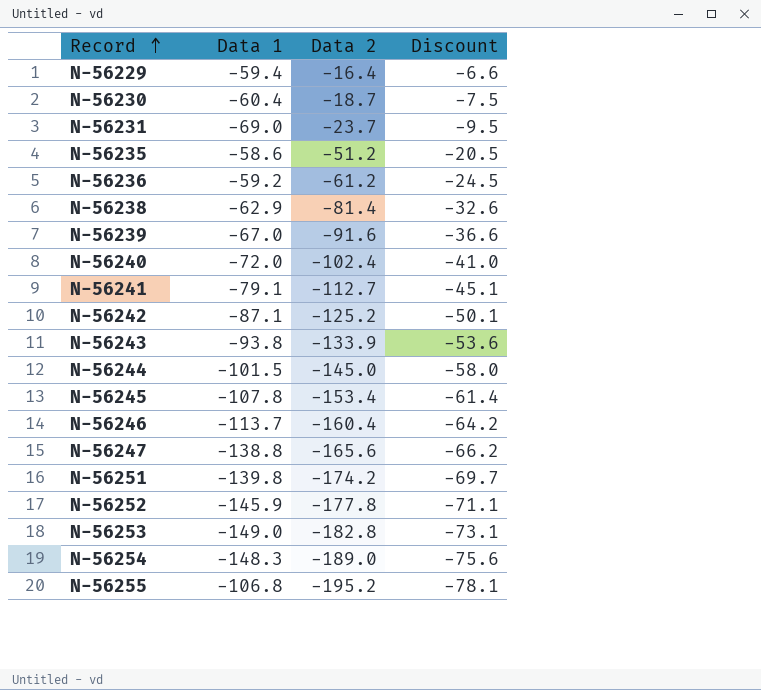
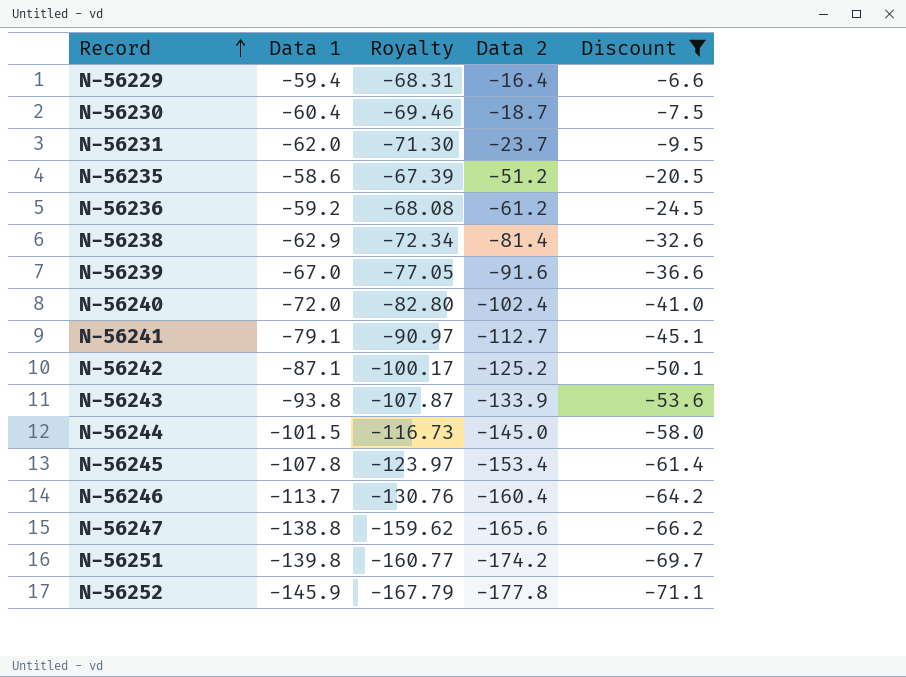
filter: none -> Discount >= -71.1
column Royalty | formula: none -> [Data 1] * 1.15
N-56231 | Data 1: -69.0 -> -62.0

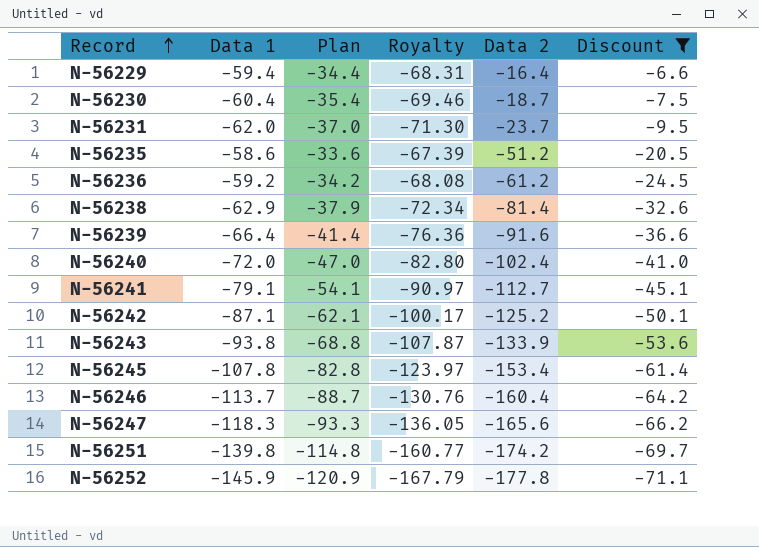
column Plan | formula: none -> [Data 1] + 25
row N-56244: -101.5 | -116.73 | -145.0 | -58.0 -> none
N-56239 | Data 1: -67.0 -> -66.4
N-56239 | Royalty: -77.05 -> -76.36
N-56247 | Data 1: -138.8 -> -118.3
N-56247 | Royalty: -159.62 -> -136.05

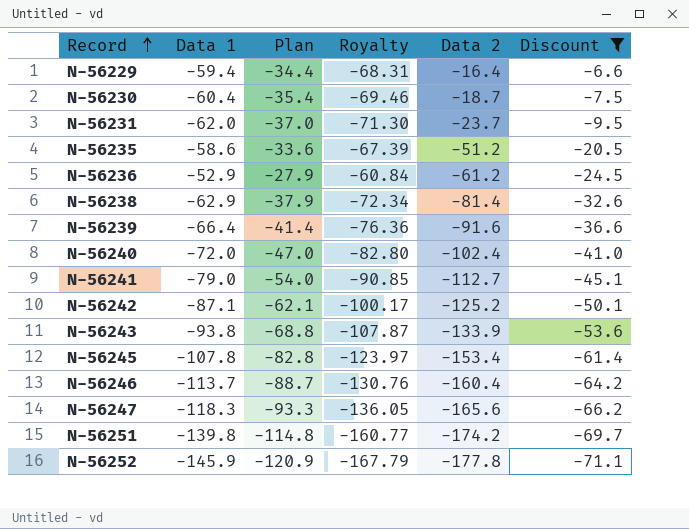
N-56236 | Data 1: -59.2 -> -52.9
N-56236 | Plan: -34.2 -> -27.9
N-56236 | Royalty: -68.08 -> -60.84
N-56241 | Data 1: -79.1 -> -79.0
N-56241 | Plan: -54.1 -> -54.0
N-56241 | Royalty: -90.97 -> -90.85

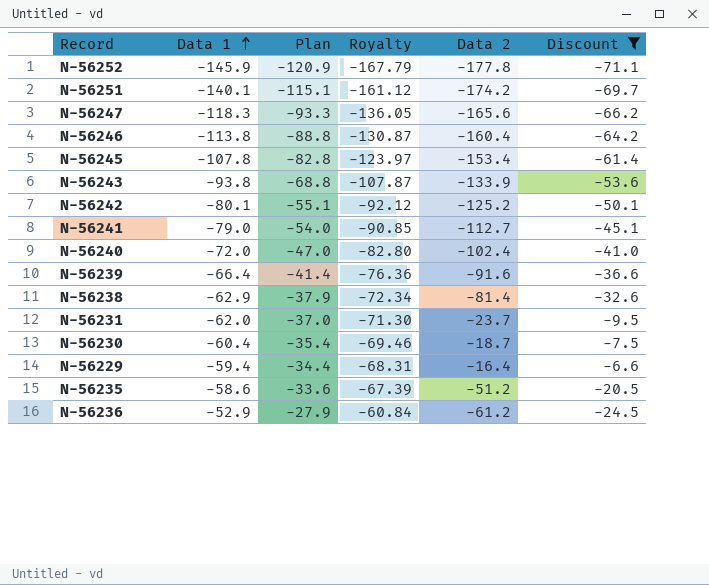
row order: Record ascending -> Data 1 ascending
N-56251 | Data 1: -139.8 -> -140.1
N-56251 | Plan: -114.8 -> -115.1
N-56251 | Royalty: -160.77 -> -161.12
N-56246 | Data 1: -113.7 -> -113.8
N-56246 | Plan: -88.7 -> -88.8
N-56246 | Royalty: -130.76 -> -130.87
N-56242 | Data 1: -87.1 -> -80.1
N-56242 | Plan: -62.1 -> -55.1
N-56242 | Royalty: -100.17 -> -92.12

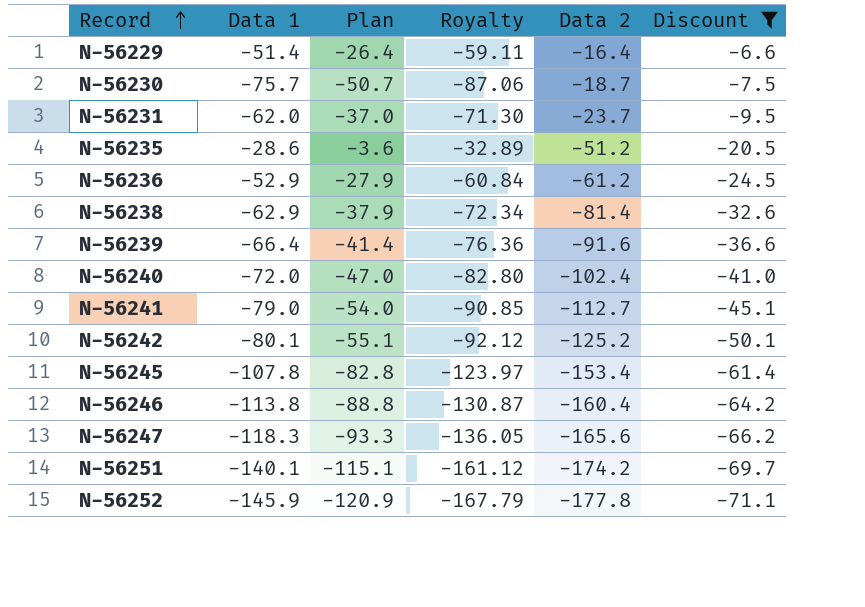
row order: Data 1 ascending -> Record ascending
row N-56243: -93.8 | -68.8 | -107.87 | -133.9 | -53.6 -> none
N-56229 | Data 1: -59.4 -> -51.4
N-56229 | Plan: -34.4 -> -26.4
N-56229 | Royalty: -68.31 -> -59.11
N-56230 | Data 1: -60.4 -> -75.7
N-56230 | Plan: -35.4 -> -50.7
N-56230 | Royalty: -69.46 -> -87.06
N-56235 | Data 1: -58.6 -> -28.6
N-56235 | Plan: -33.6 -> -3.6
N-56235 | Royalty: -67.39 -> -32.89

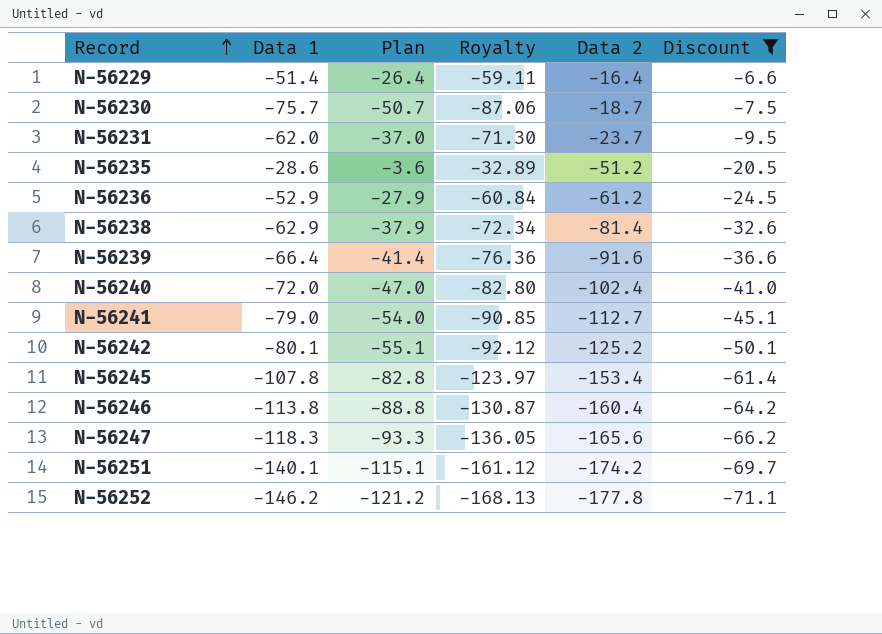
N-56252 | Data 1: -145.9 -> -146.2
N-56252 | Plan: -120.9 -> -121.2
N-56252 | Royalty: -167.79 -> -168.13

